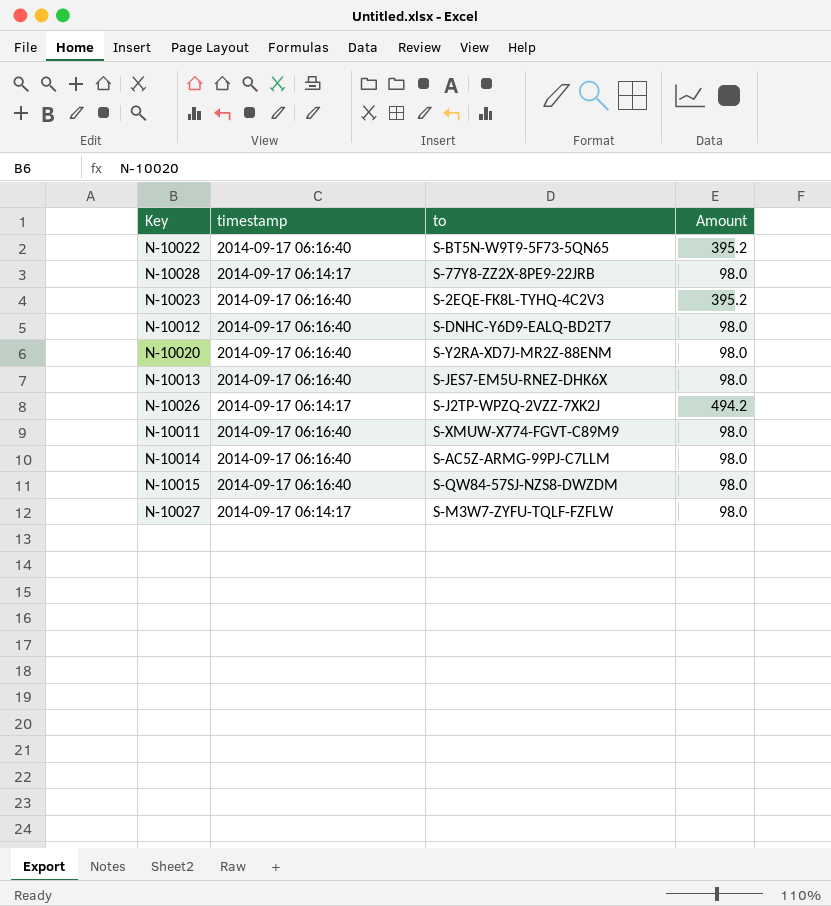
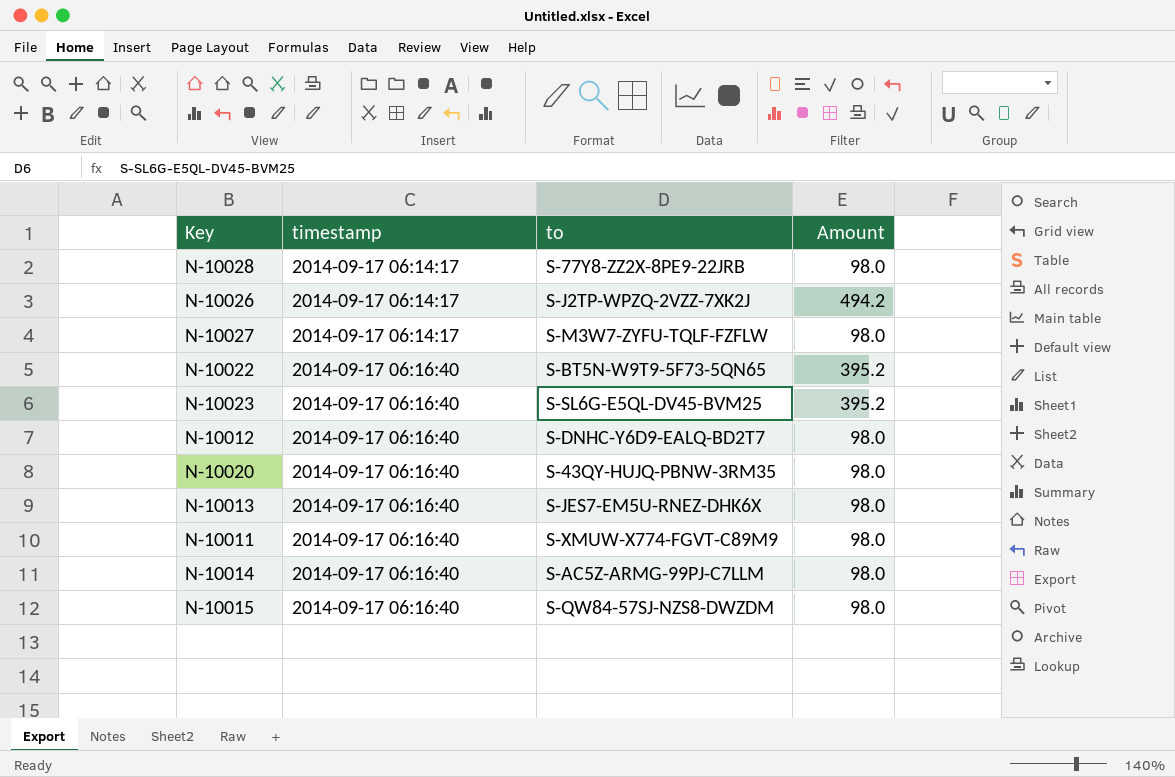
row order: none -> timestamp ascending
N-10023 | to: S-2EQE-FK8L-TYHQ-4C2V3 -> S-SL6G-E5QL-DV45-BVM25
N-10020 | to: S-Y2RA-XD7J-MR2Z-88ENM -> S-43QY-HUJQ-PBNW-3RM35

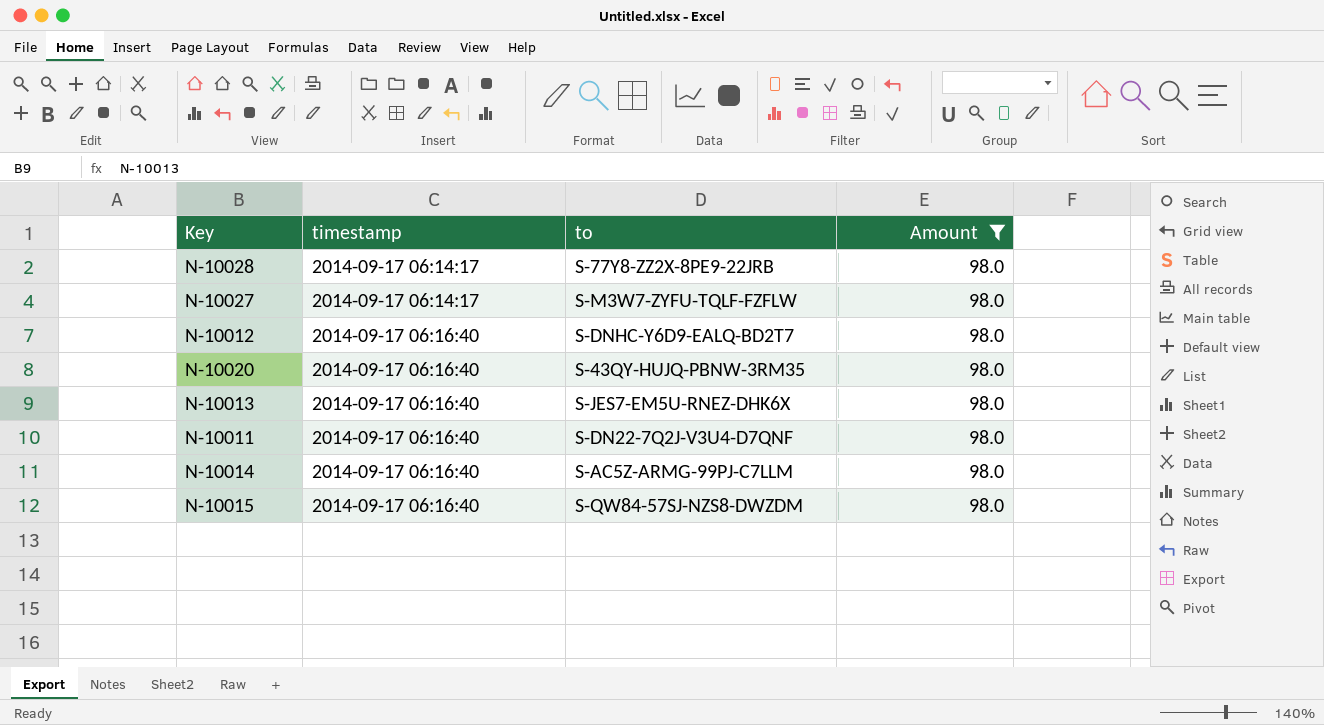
filter: none -> Amount = 98.0
N-10011 | to: S-XMUW-X774-FGVT-C89M9 -> S-DN22-7Q2J-V3U4-D7QNF

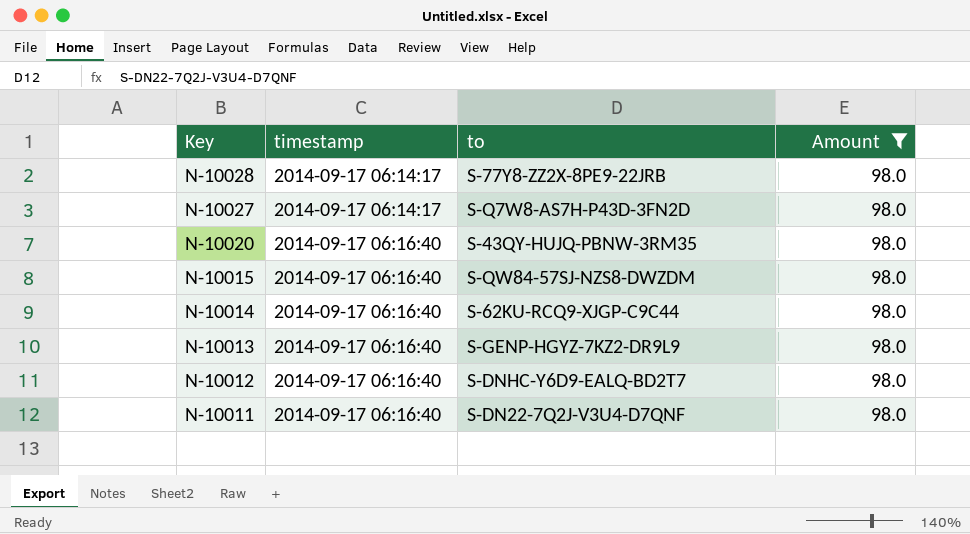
row order: timestamp ascending -> Key descending
N-10027 | to: S-M3W7-ZYFU-TQLF-FZFLW -> S-Q7W8-AS7H-P43D-3FN2D
N-10014 | to: S-AC5Z-ARMG-99PJ-C7LLM -> S-62KU-RCQ9-XJGP-C9C44
N-10013 | to: S-JES7-EM5U-RNEZ-DHK6X -> S-GENP-HGYZ-7KZ2-DR9L9

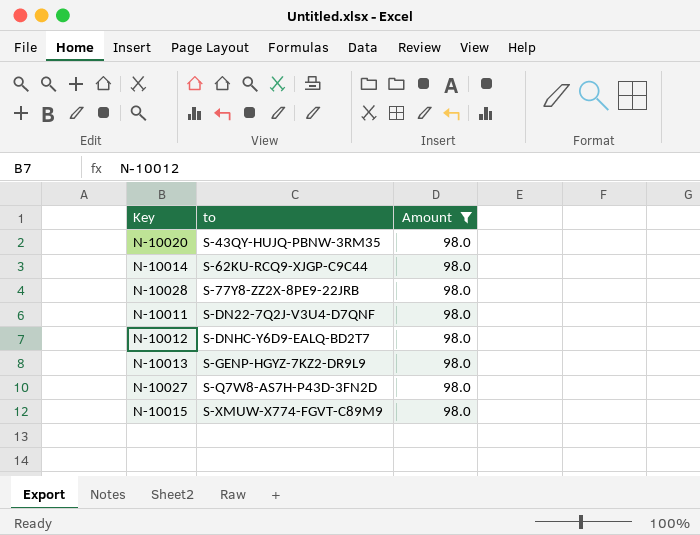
row order: Key descending -> to ascending
column timestamp | position: 2 -> none
N-10015 | to: S-QW84-57SJ-NZS8-DWZDM -> S-XMUW-X774-FGVT-C89M9

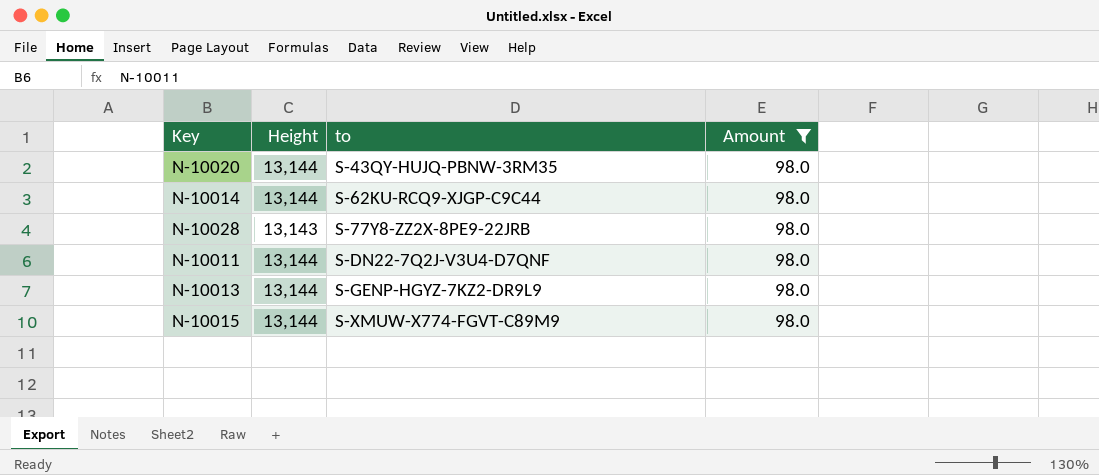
column Height | position: none -> 2
row N-10012: S-DNHC-Y6D9-EALQ-BD2T7 | 98.0 -> none
row N-10027: S-Q7W8-AS7H-P43D-3FN2D | 98.0 -> none

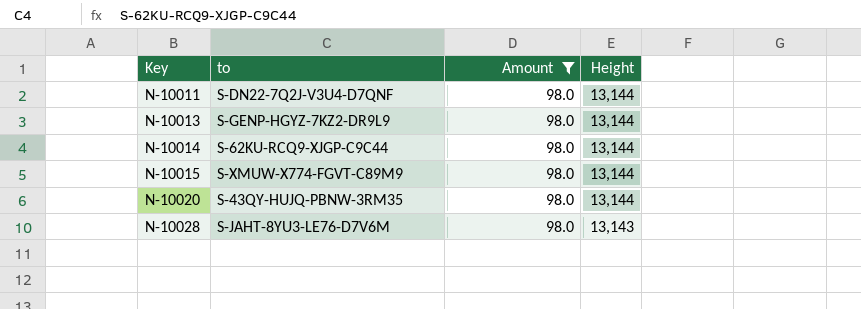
row order: to ascending -> Key ascending
column Height | position: 2 -> 4
N-10028 | to: S-77Y8-ZZ2X-8PE9-22JRB -> S-JAHT-8YU3-LE76-D7V6M

